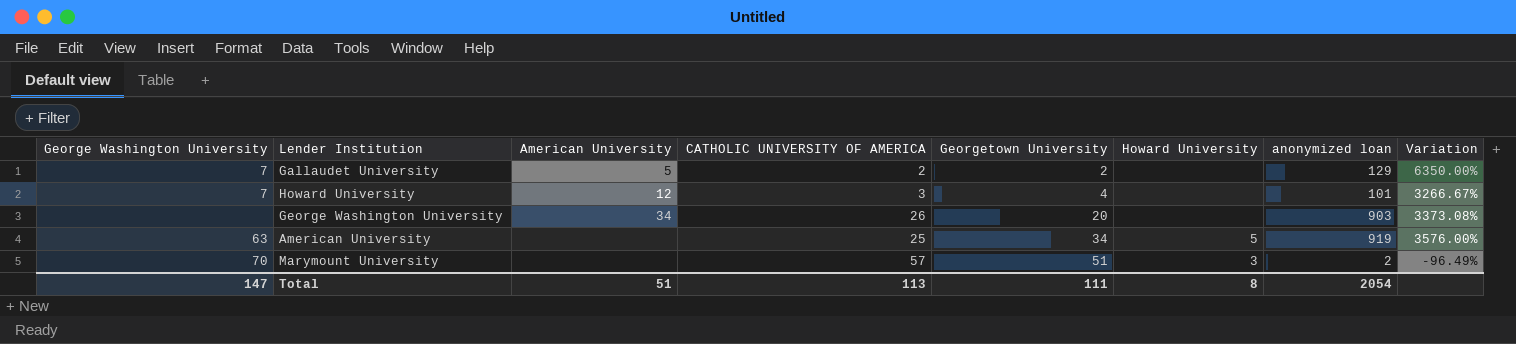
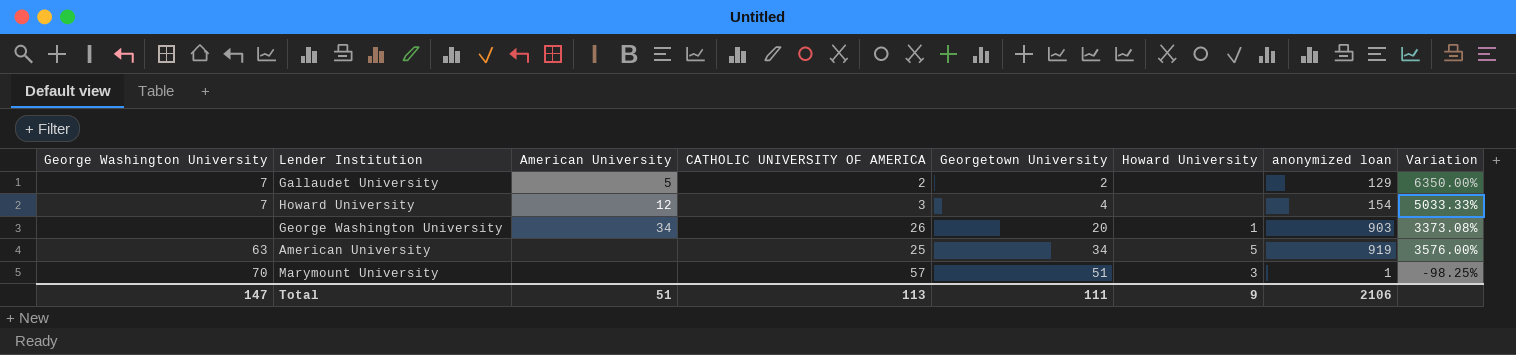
Howard University | anonymized loan: 101 -> 154
Howard University | Variation: 3266.67% -> 5033.33%
George Washington University | Howard University: none -> 1
Marymount University | anonymized loan: 2 -> 1
Marymount University | Variation: -96.49% -> -98.25%
Total | Howard University: 8 -> 9
Total | anonymized loan: 2054 -> 2106

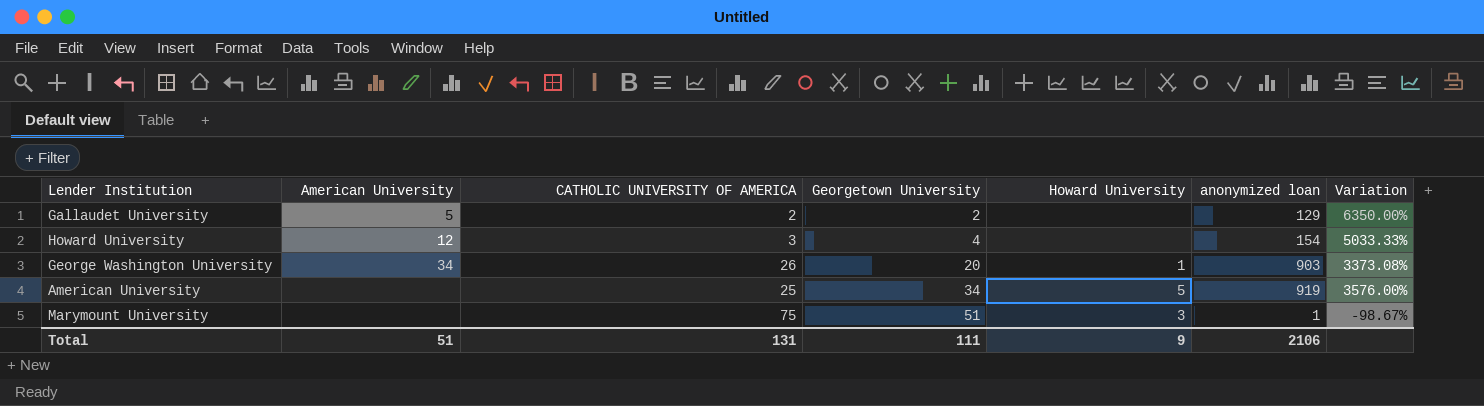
column George Washington University | position: 1 -> none
Marymount University | CATHOLIC UNIVERSITY OF AMERICA: 57 -> 75
Marymount University | Variation: -98.25% -> -98.67%
Total | CATHOLIC UNIVERSITY OF AMERICA: 113 -> 131

